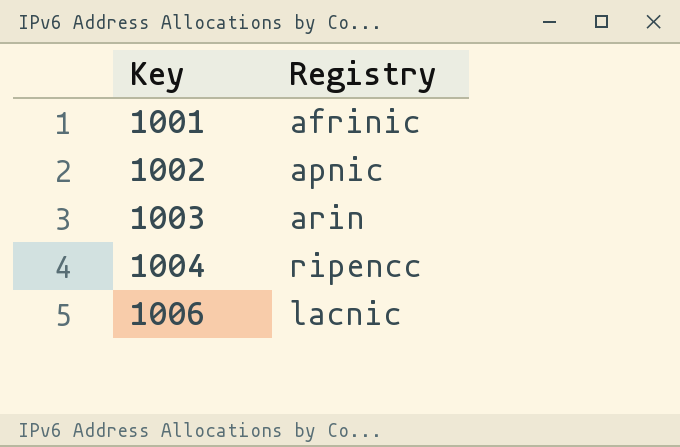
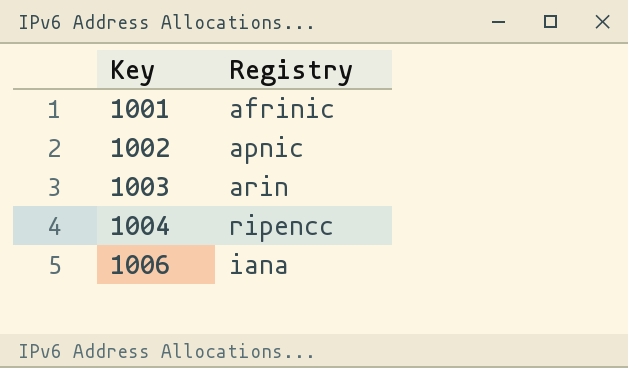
1006 | Registry: lacnic -> iana

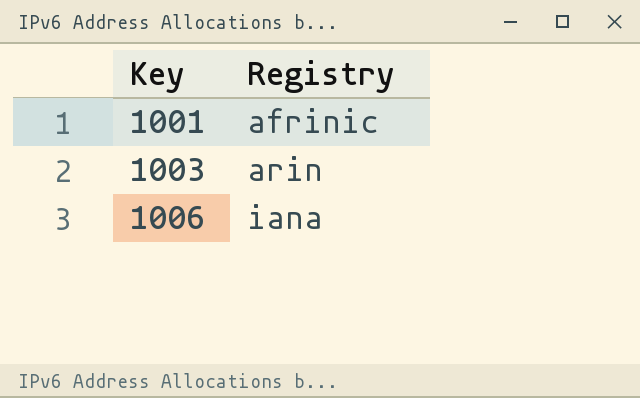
row 1002: apnic -> none
row 1004: ripencc -> none

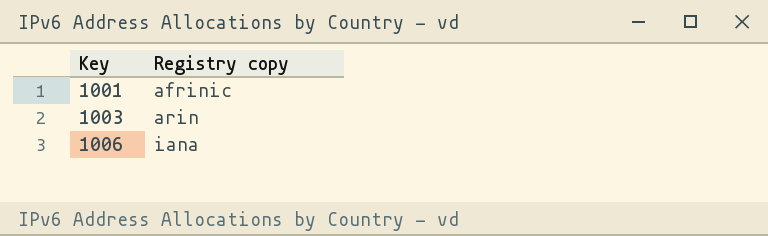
column name: Registry -> Registry copy

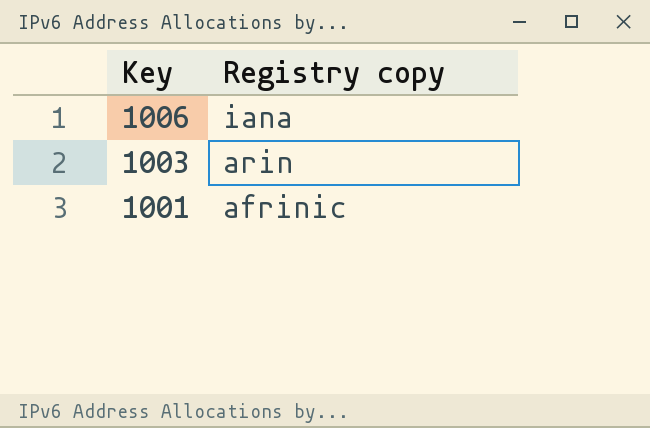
row order: Key ascending -> Key descending

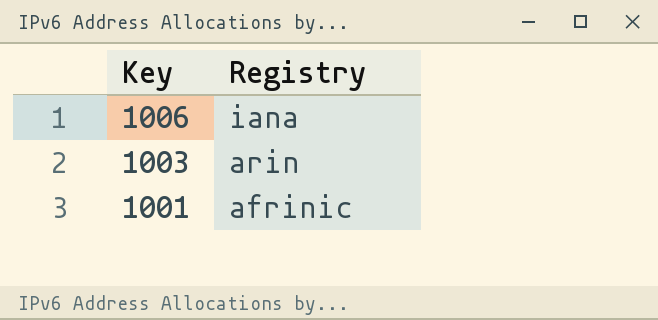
column name: Registry copy -> Registry

